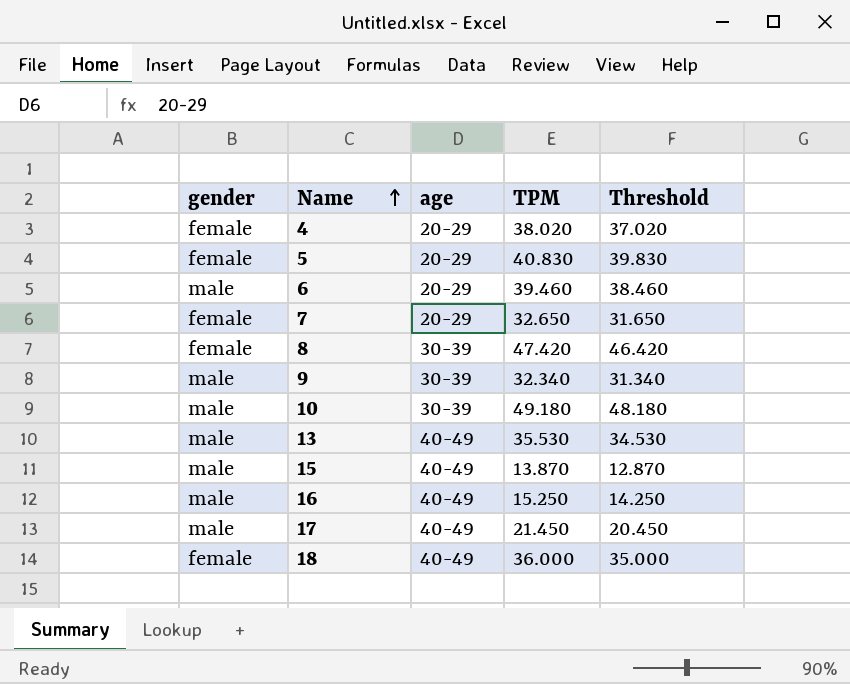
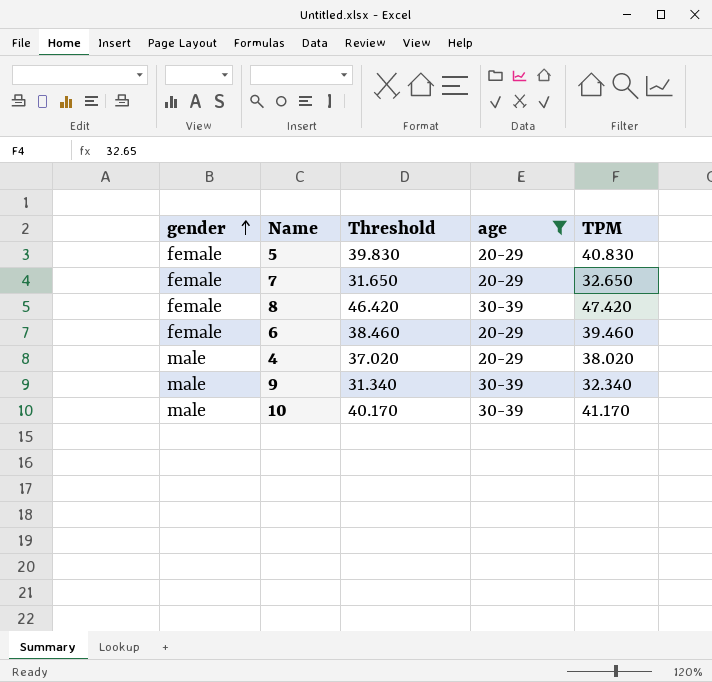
filter: none -> age != 40-49
row order: Name ascending -> gender ascending
column Threshold | position: 5 -> 3
6 | gender: male -> female
4 | gender: female -> male
10 | Threshold: 48.180 -> 40.170
10 | TPM: 49.180 -> 41.170

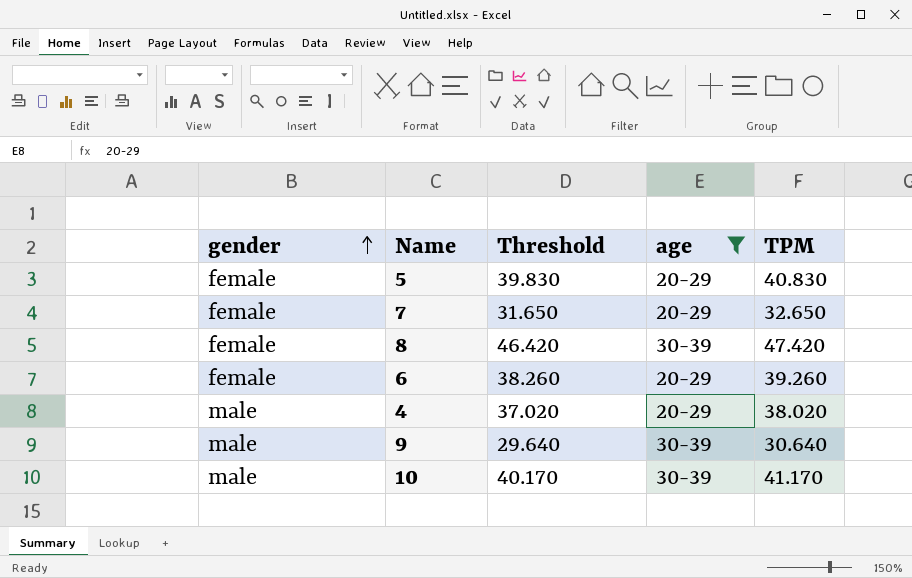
6 | Threshold: 38.460 -> 38.260
6 | TPM: 39.460 -> 39.260
9 | Threshold: 31.340 -> 29.640
9 | TPM: 32.340 -> 30.640

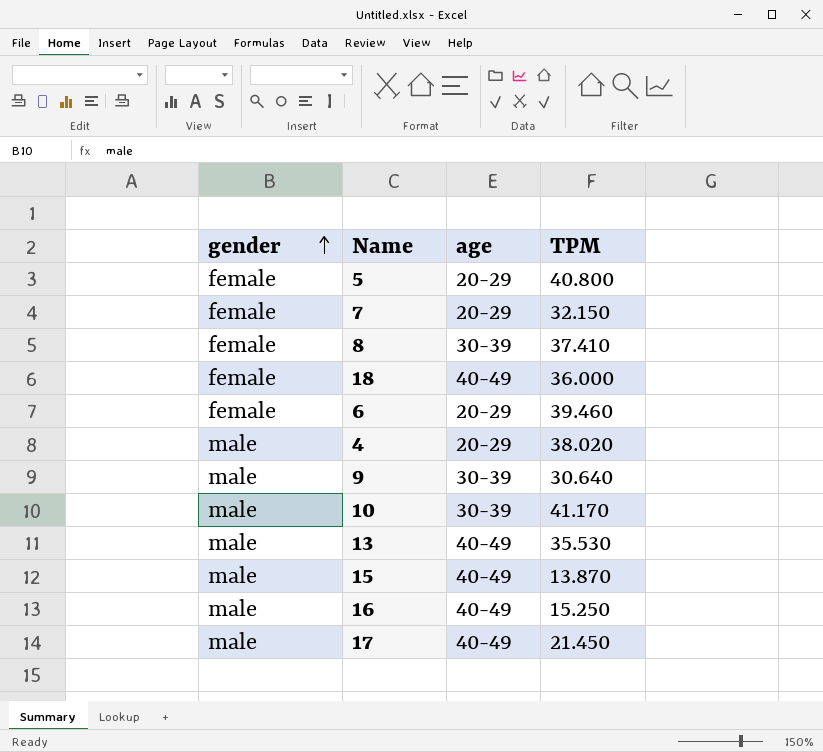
filter: age != 40-49 -> none
column Threshold | formula: [TPM] - 1 -> none
5 | TPM: 40.830 -> 40.800
7 | TPM: 32.650 -> 32.150
8 | TPM: 47.420 -> 37.410
6 | TPM: 39.260 -> 39.460

